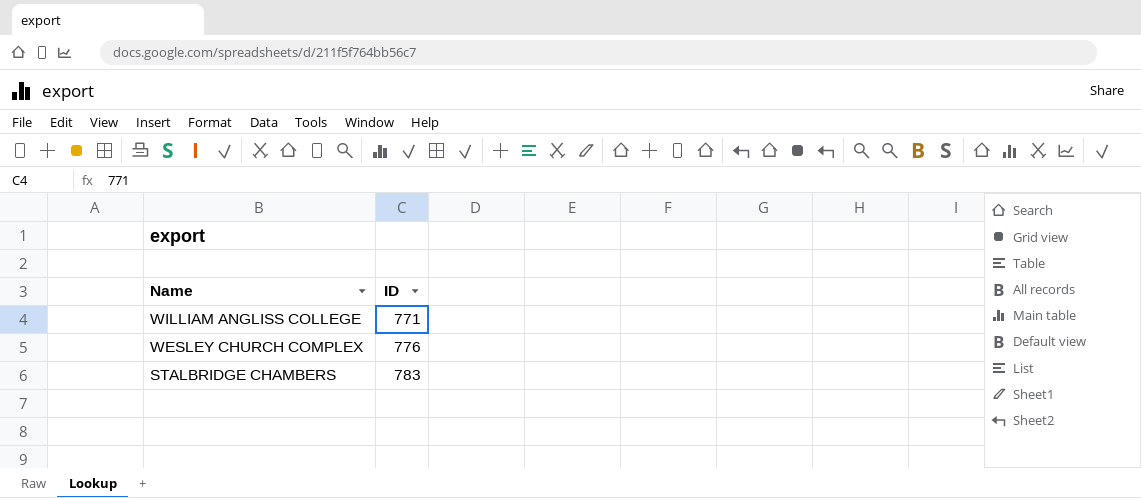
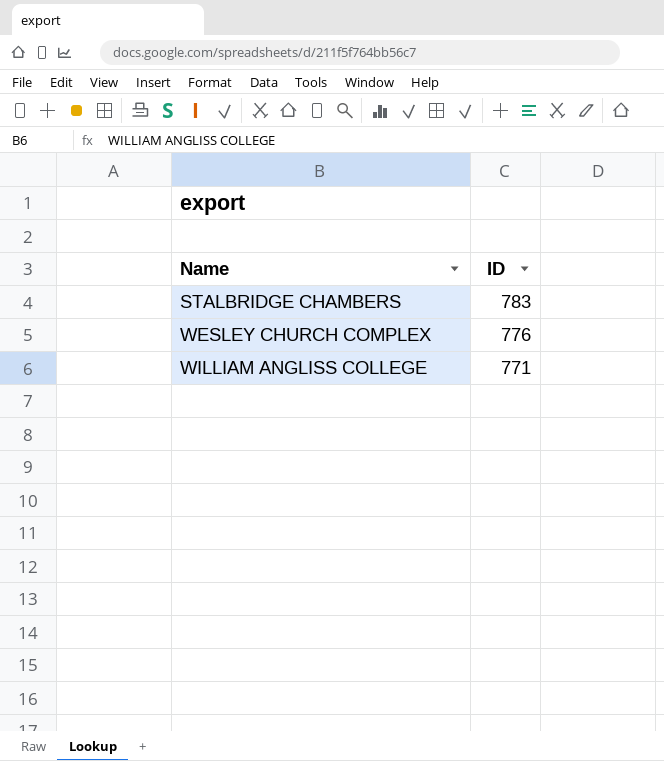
row order: Name descending -> Name ascending

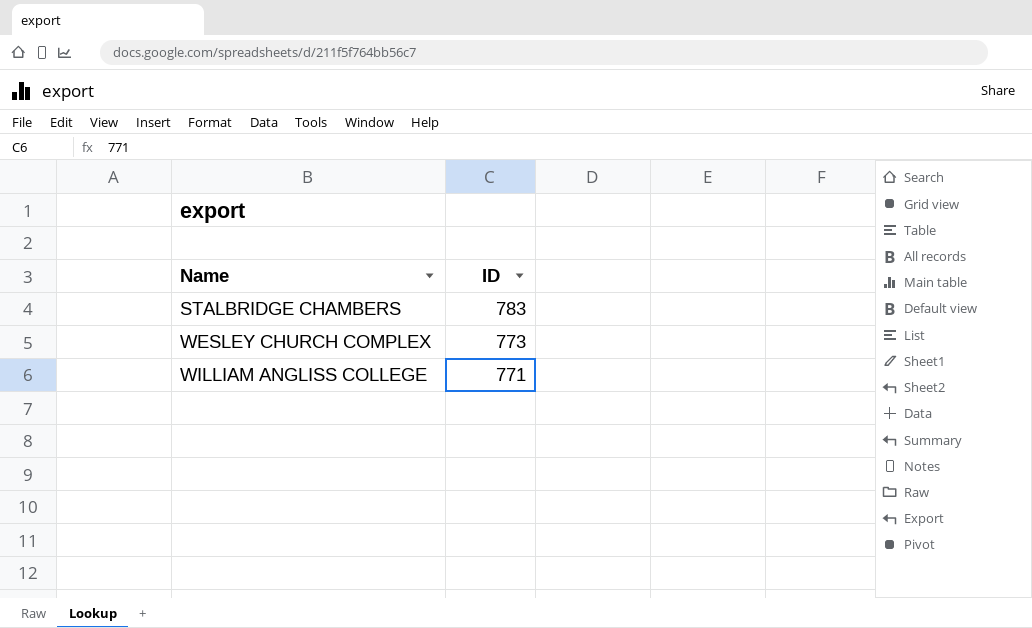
WESLEY CHURCH COMPLEX | ID: 776 -> 773

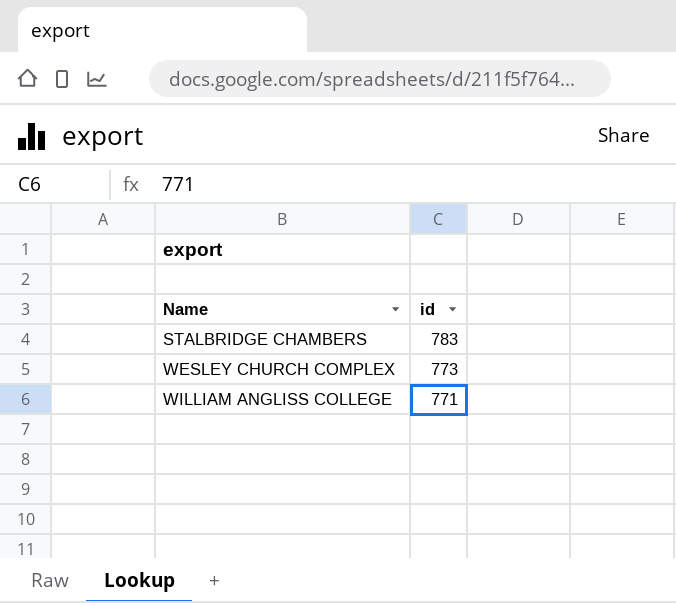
column name: ID -> id

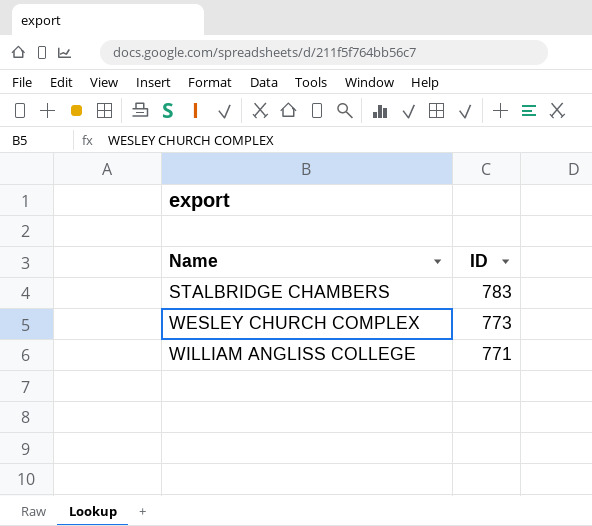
column name: id -> ID

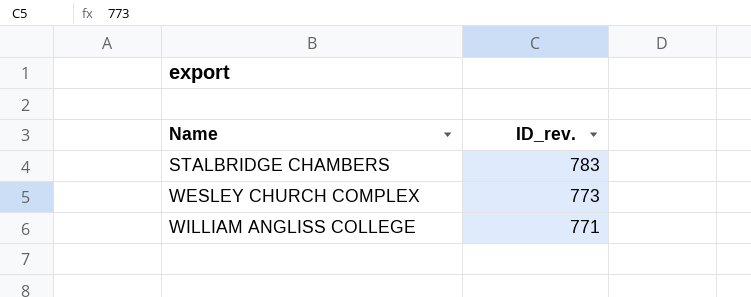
column name: ID -> ID_rev.

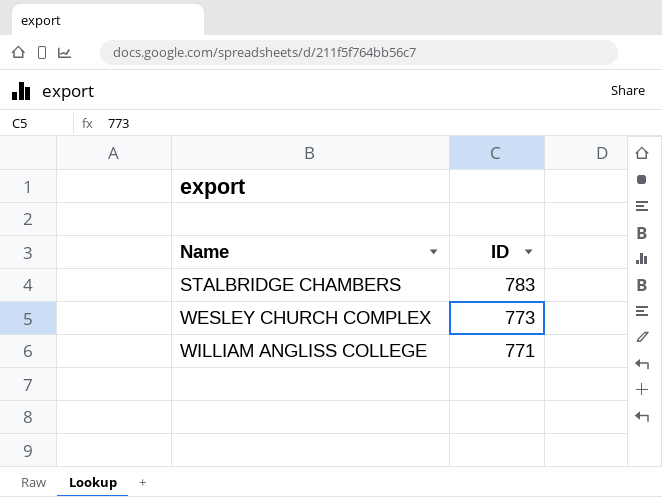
column name: ID_rev. -> ID

